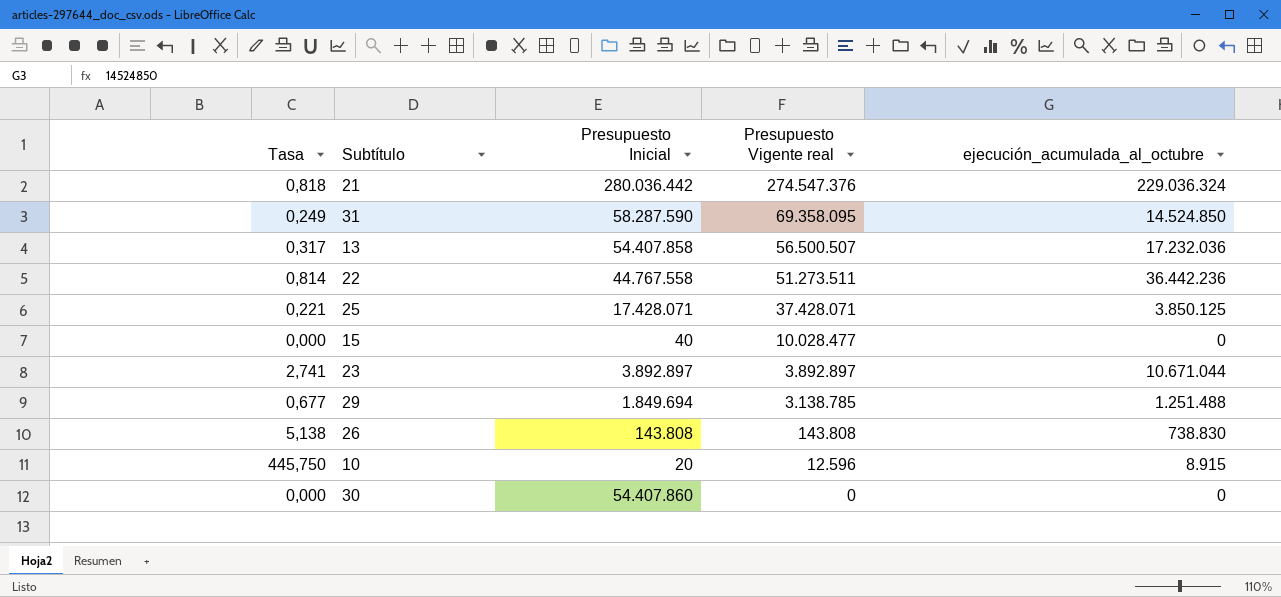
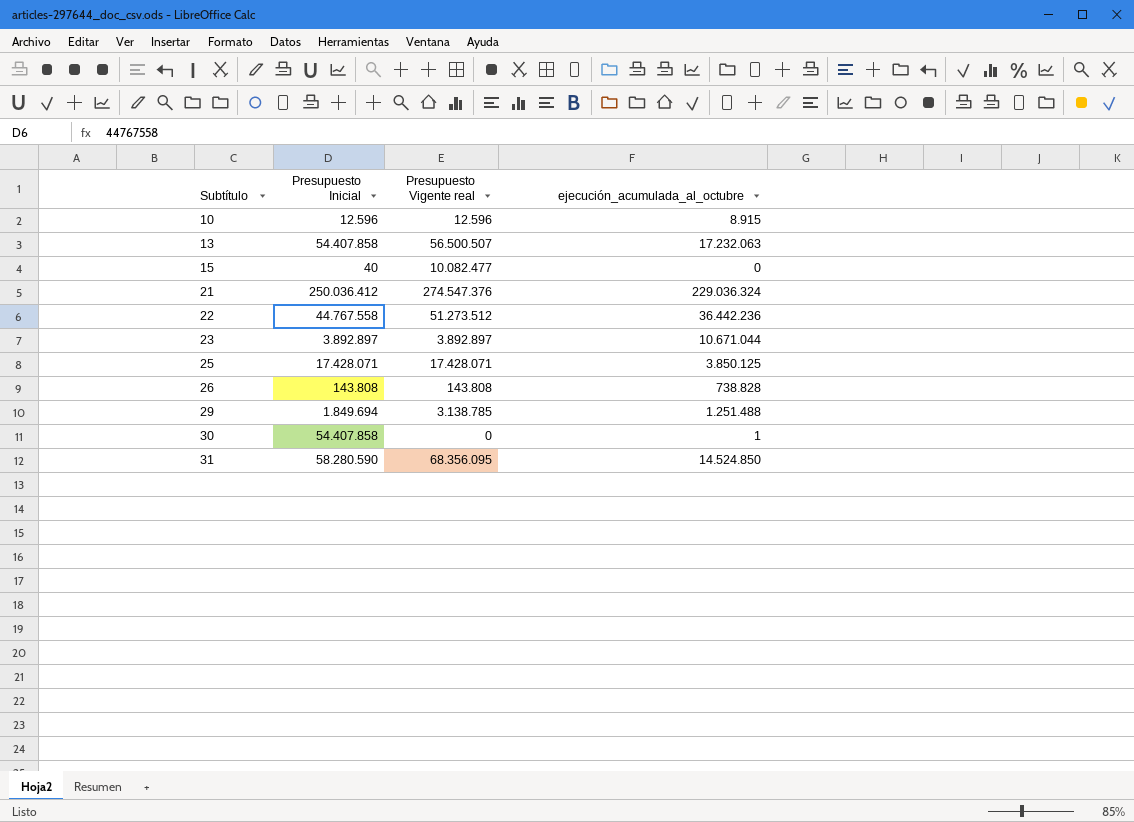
row order: Presupuesto Vigente real descending -> Subtítulo ascending
column Tasa | formula: [ejecución_acumulada_al_octubre] / [Presupuesto Inicial] -> none
10 | Presupuesto Inicial: 20 -> 12.596
13 | ejecución_acumulada_al_octubre: 17.232.036 -> 17.232.063
15 | Presupuesto Vigente real: 10.028.477 -> 10.082.477
21 | Presupuesto Inicial: 280.036.442 -> 250.036.412
22 | Presupuesto Vigente real: 51.273.511 -> 51.273.512
25 | Presupuesto Vigente real: 37.428.071 -> 17.428.071
26 | ejecución_acumulada_al_octubre: 738.830 -> 738.828
30 | Presupuesto Inicial: 54.407.860 -> 54.407.858
30 | ejecución_acumulada_al_octubre: 0 -> 1
31 | Presupuesto Inicial: 58.287.590 -> 58.280.590
31 | Presupuesto Vigente real: 69.358.095 -> 68.356.095

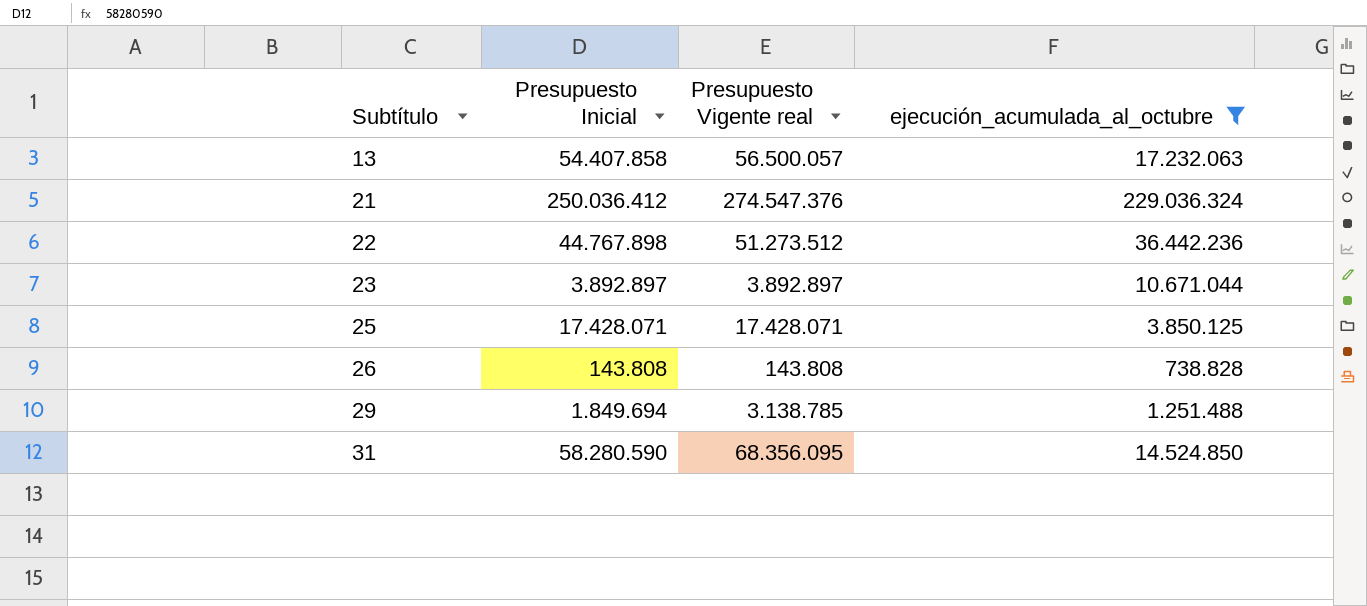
filter: none -> ejecución_acumulada_al_octubre >= 738.828
13 | Presupuesto Vigente real: 56.500.507 -> 56.500.057
22 | Presupuesto Inicial: 44.767.558 -> 44.767.898

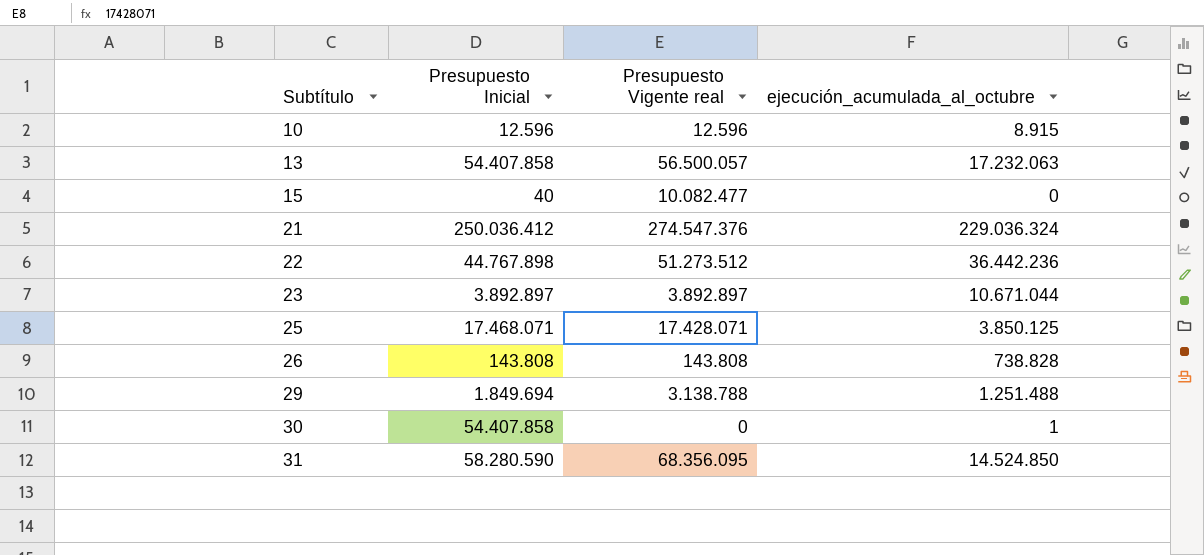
filter: ejecución_acumulada_al_octubre >= 738.828 -> none
25 | Presupuesto Inicial: 17.428.071 -> 17.468.071
29 | Presupuesto Vigente real: 3.138.785 -> 3.138.788

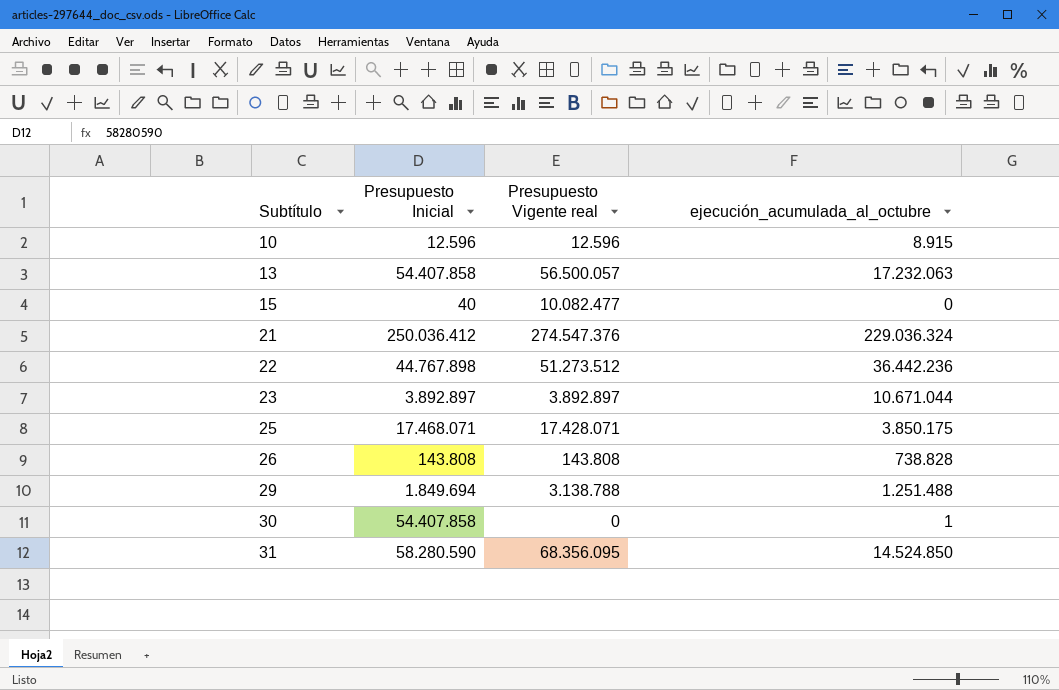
25 | ejecución_acumulada_al_octubre: 3.850.125 -> 3.850.175

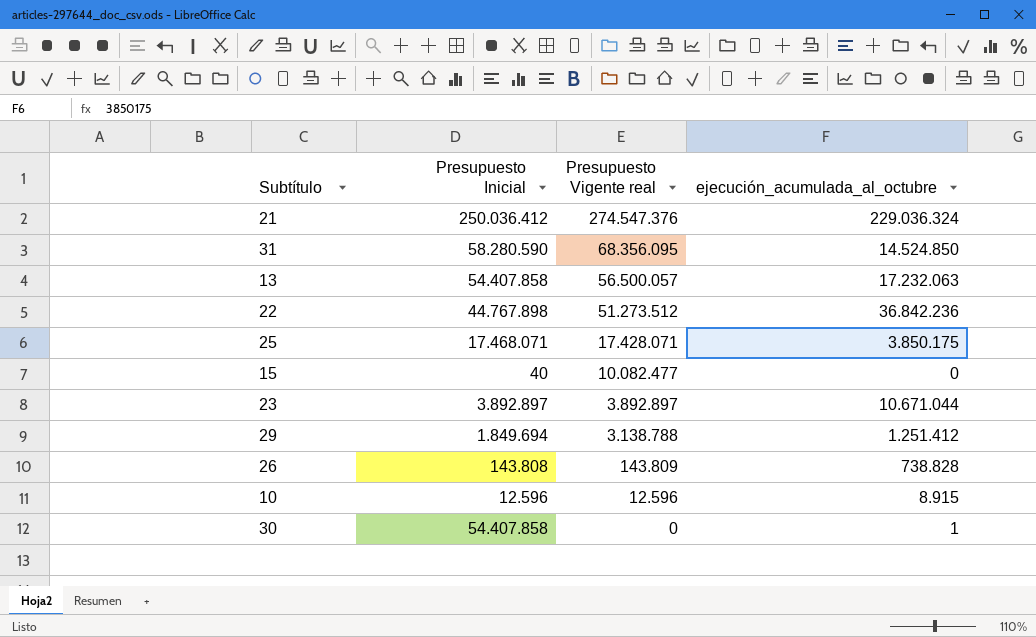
row order: Subtítulo ascending -> Presupuesto Vigente real descending
22 | ejecución_acumulada_al_octubre: 36.442.236 -> 36.842.236
29 | ejecución_acumulada_al_octubre: 1.251.488 -> 1.251.412
26 | Presupuesto Vigente real: 143.808 -> 143.809

